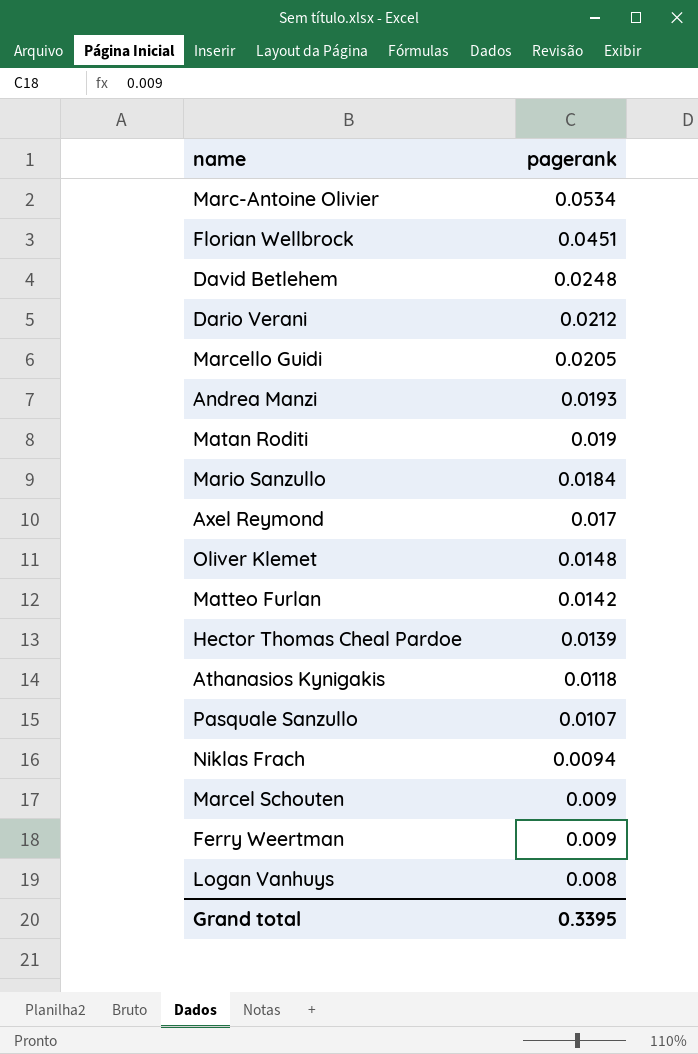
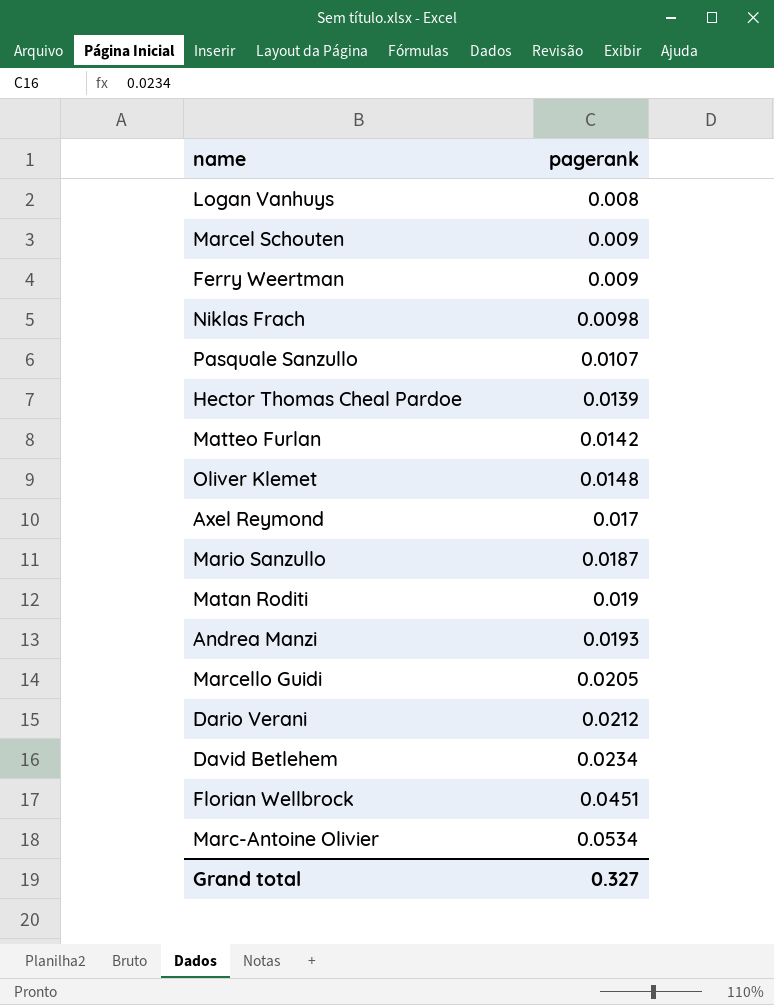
row order: pagerank descending -> pagerank ascending
row Athanasios Kynigakis: 0.0118 -> none
Niklas Frach | pagerank: 0.0094 -> 0.0098
Mario Sanzullo | pagerank: 0.0184 -> 0.0187
David Betlehem | pagerank: 0.0248 -> 0.0234
Grand total | pagerank: 0.3395 -> 0.327

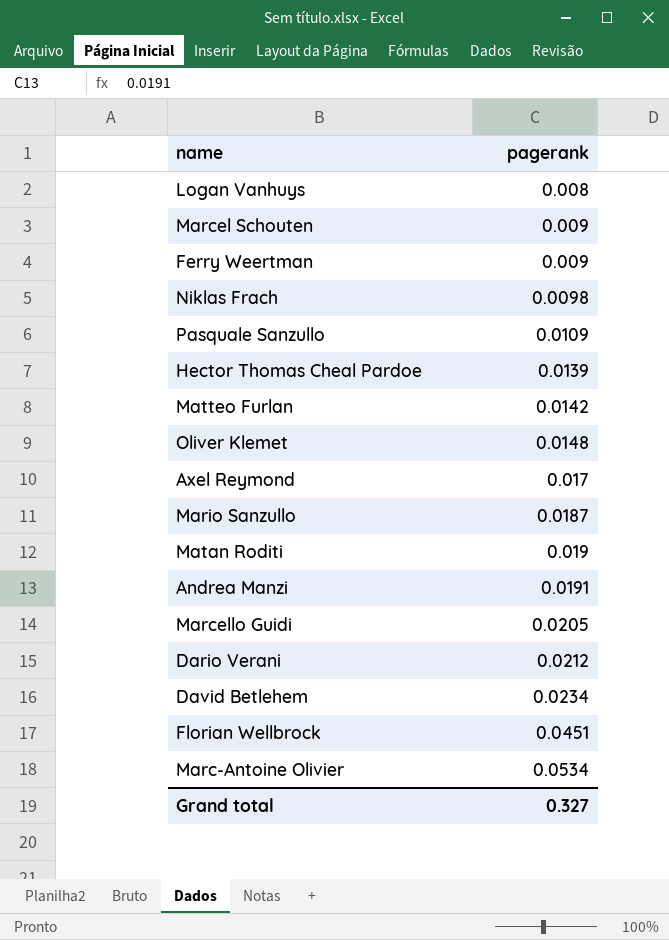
Pasquale Sanzullo | pagerank: 0.0107 -> 0.0109
Andrea Manzi | pagerank: 0.0193 -> 0.0191

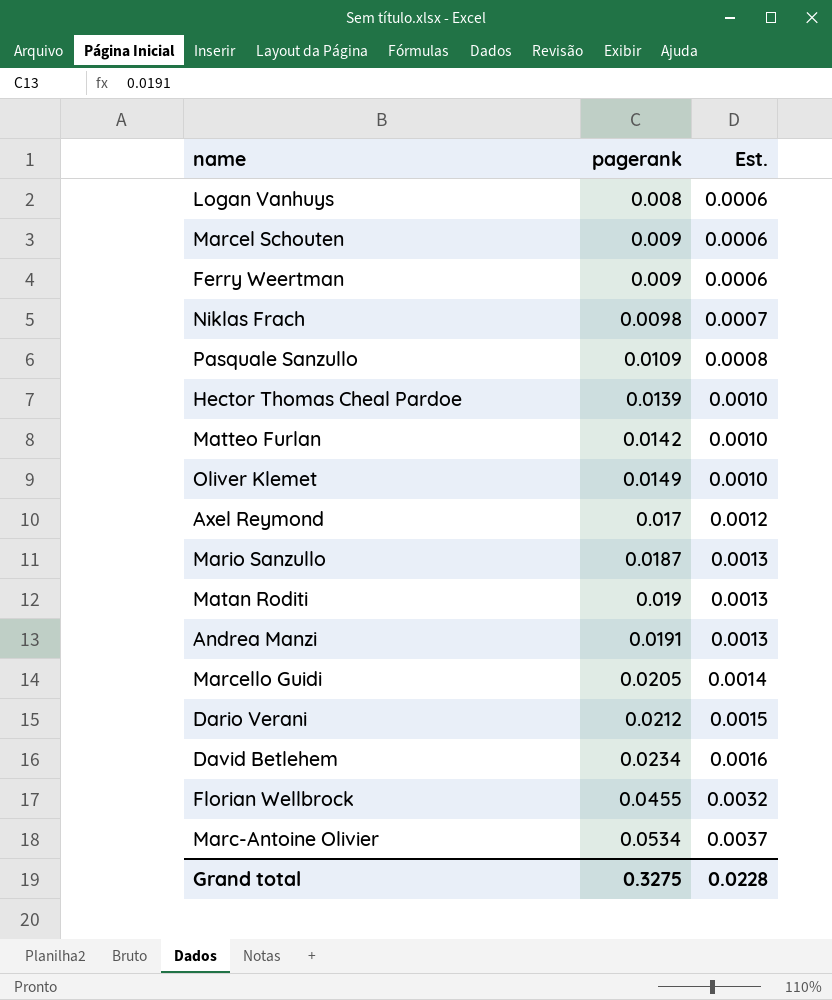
column Est. | formula: none -> [pagerank] * 0.07
Oliver Klemet | pagerank: 0.0148 -> 0.0149
Florian Wellbrock | pagerank: 0.0451 -> 0.0455
Grand total | pagerank: 0.327 -> 0.3275

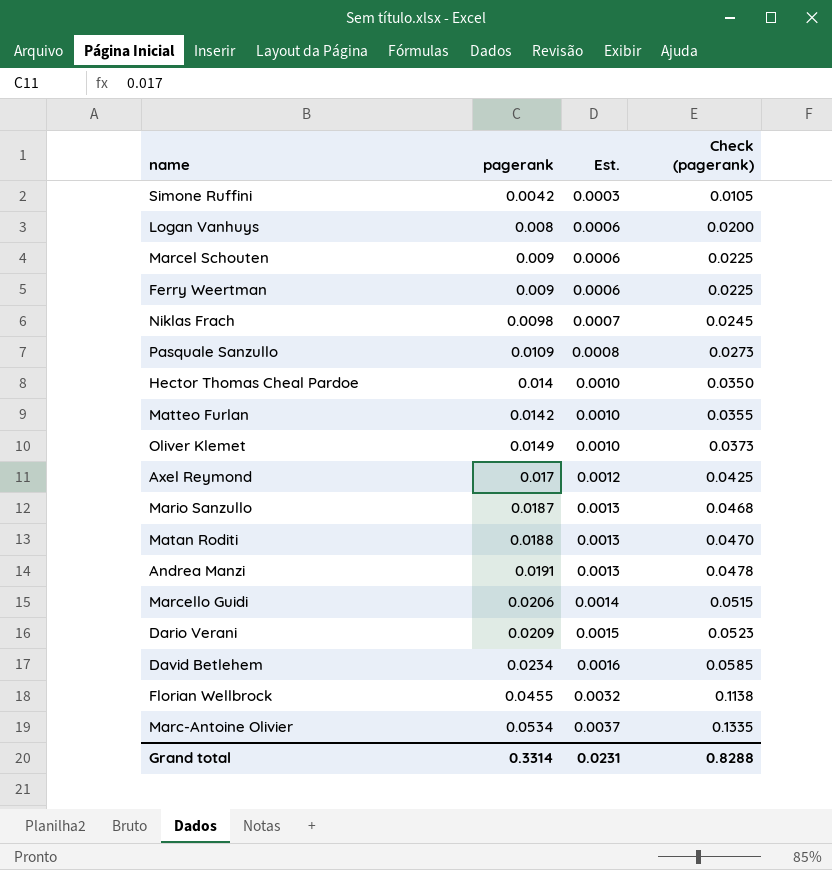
column Check (pagerank) | formula: none -> [pagerank] * 2.5
row Simone Ruffini: none -> 0.0042 | 0.0003 | 0.0105
Hector Thomas Cheal Pardoe | pagerank: 0.0139 -> 0.014
Matan Roditi | pagerank: 0.019 -> 0.0188
Marcello Guidi | pagerank: 0.0205 -> 0.0206
Dario Verani | pagerank: 0.0212 -> 0.0209
Grand total | pagerank: 0.3275 -> 0.3314
Grand total | Est.: 0.0228 -> 0.0231

